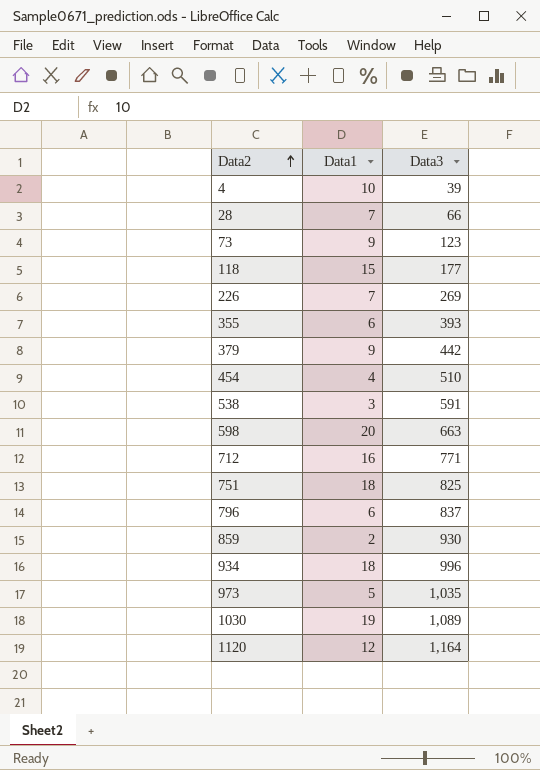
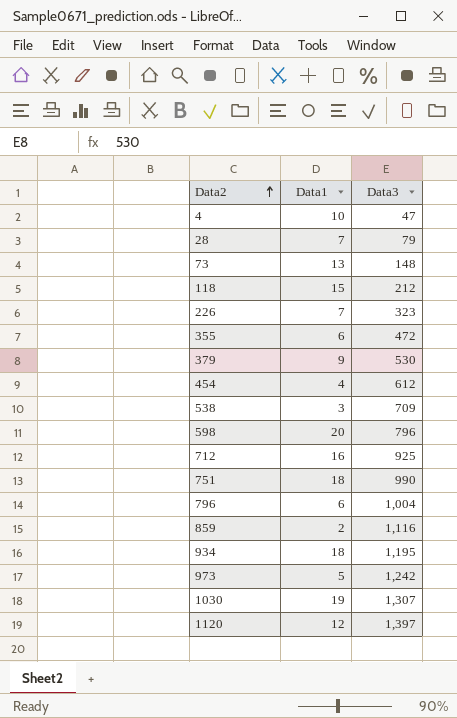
4 | Data3: 39 -> 47
28 | Data3: 66 -> 79
73 | Data1: 9 -> 13
73 | Data3: 123 -> 148
118 | Data3: 177 -> 212
226 | Data3: 269 -> 323
355 | Data3: 393 -> 472
379 | Data3: 442 -> 530
454 | Data3: 510 -> 612
538 | Data3: 591 -> 709
598 | Data3: 663 -> 796
712 | Data3: 771 -> 925
751 | Data3: 825 -> 990
796 | Data3: 837 -> 1,004
859 | Data3: 930 -> 1,116
934 | Data3: 996 -> 1,195
973 | Data3: 1,035 -> 1,242
1030 | Data3: 1,089 -> 1,307
1120 | Data3: 1,164 -> 1,397

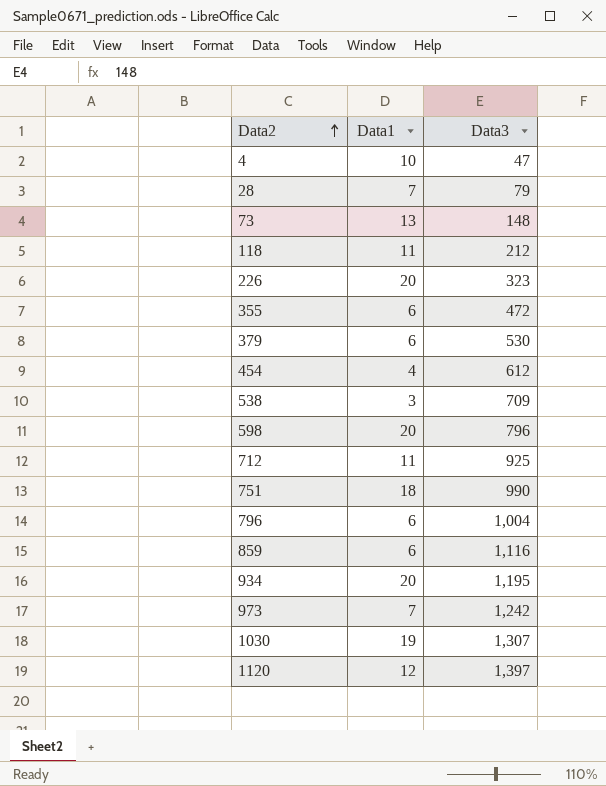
118 | Data1: 15 -> 11
226 | Data1: 7 -> 20
379 | Data1: 9 -> 6
712 | Data1: 16 -> 11
859 | Data1: 2 -> 6
934 | Data1: 18 -> 20
973 | Data1: 5 -> 7

